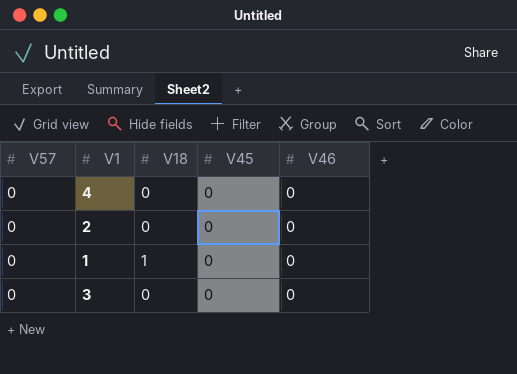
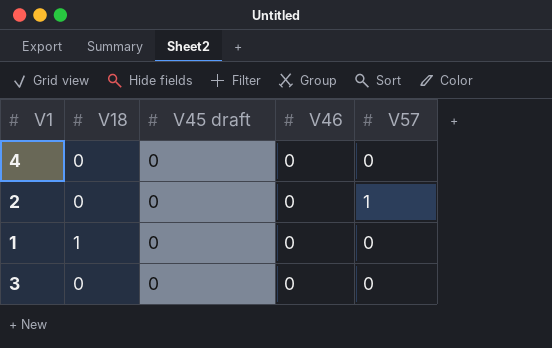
column name: V45 -> V45 draft
column V57 | position: 1 -> 5
2 | V57: 0 -> 1

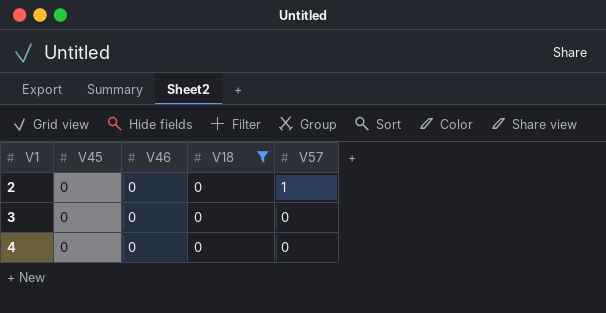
filter: none -> V18 = 0
row order: none -> V1 ascending
column name: V45 draft -> V45
column V18 | position: 2 -> 4

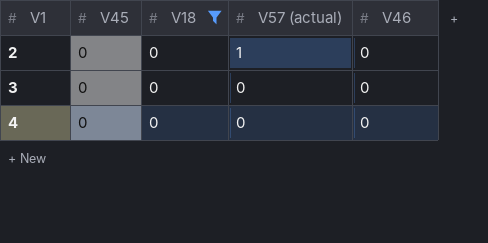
column name: V57 -> V57 (actual)
column V46 | position: 3 -> 5

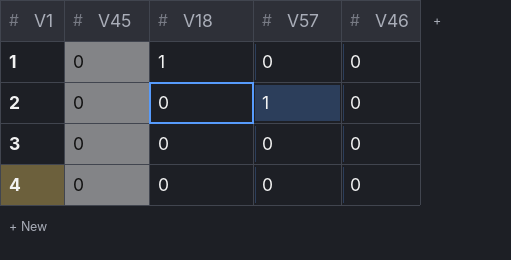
filter: V18 = 0 -> none
column name: V57 (actual) -> V57

